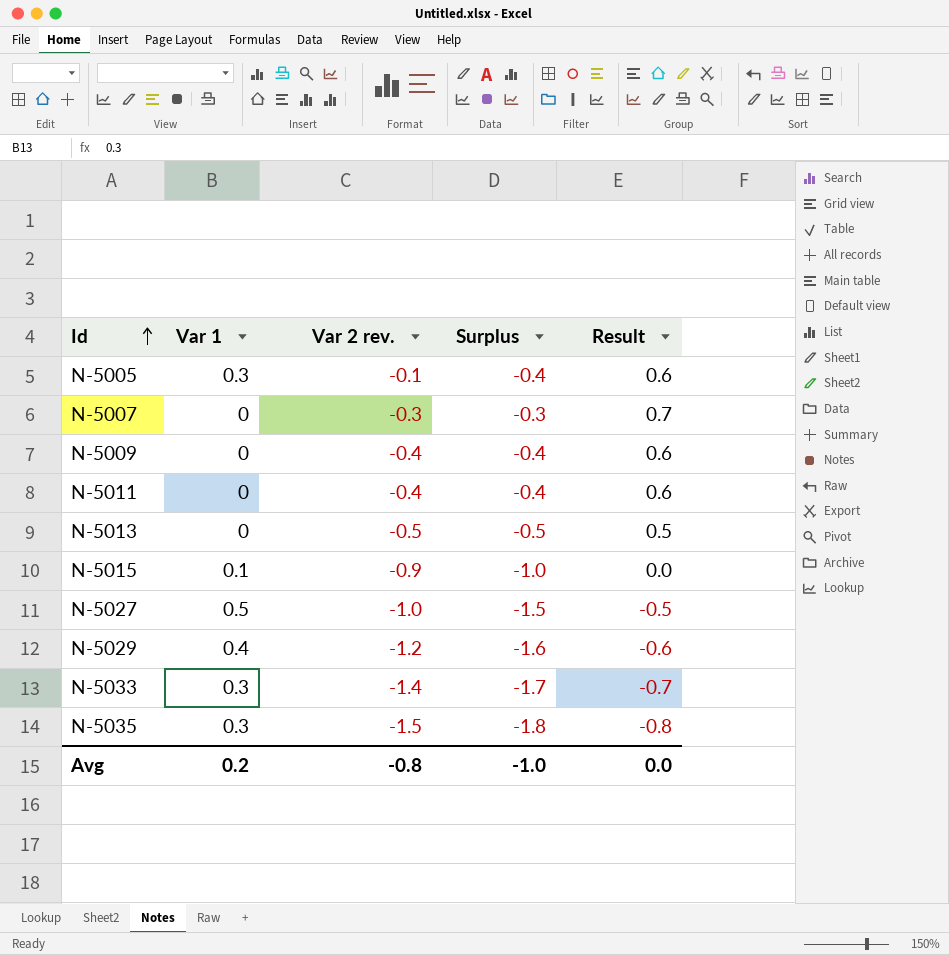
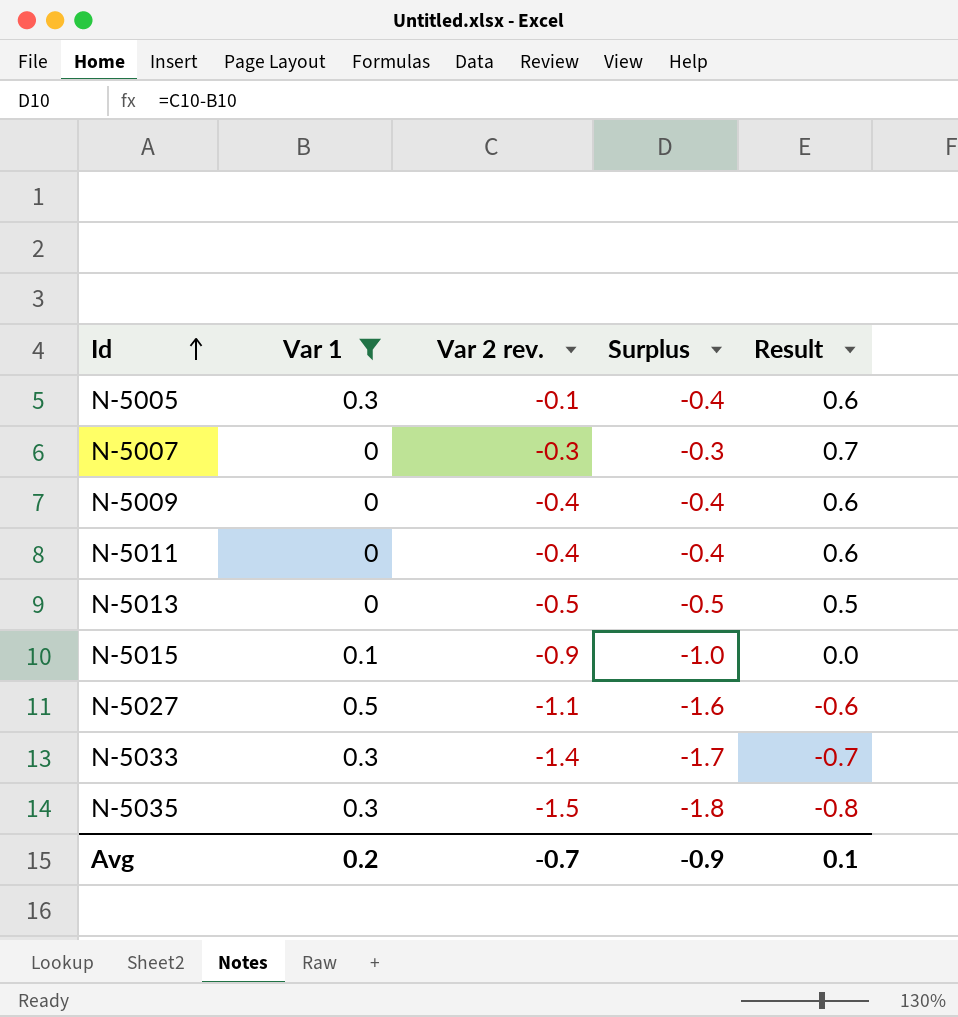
filter: none -> Var 1 != 0.4
N-5027 | Var 2 rev.: -1.0 -> -1.1
N-5027 | Surplus: -1.5 -> -1.6
N-5027 | Result: -0.5 -> -0.6
Avg | Var 2 rev.: -0.8 -> -0.7
Avg | Surplus: -1.0 -> -0.9
Avg | Result: 0.0 -> 0.1

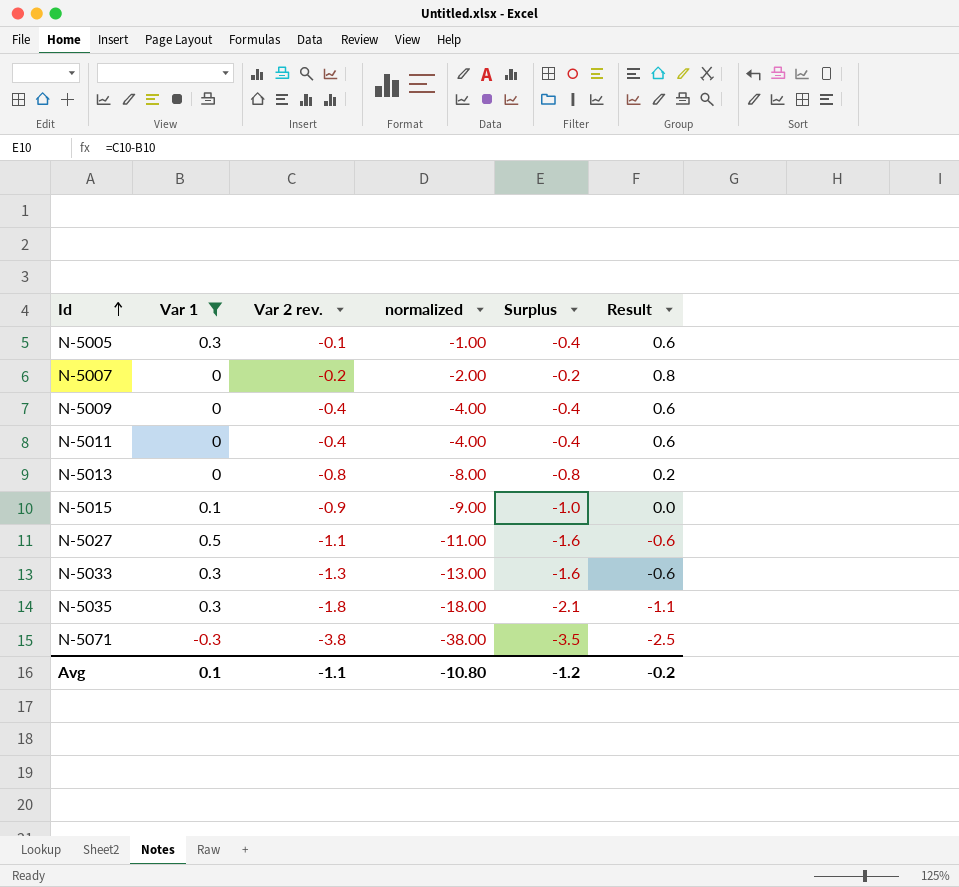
column normalized | formula: none -> [Var 2 rev.] * 10
N-5007 | Var 2 rev.: -0.3 -> -0.2
N-5007 | Surplus: -0.3 -> -0.2
N-5007 | Result: 0.7 -> 0.8
N-5013 | Var 2 rev.: -0.5 -> -0.8
N-5013 | Surplus: -0.5 -> -0.8
N-5013 | Result: 0.5 -> 0.2
N-5033 | Var 2 rev.: -1.4 -> -1.3
N-5033 | Surplus: -1.7 -> -1.6
N-5033 | Result: -0.7 -> -0.6
N-5035 | Var 2 rev.: -1.5 -> -1.8
N-5035 | Surplus: -1.8 -> -2.1
N-5035 | Result: -0.8 -> -1.1
row N-5071: none -> -0.3 | -3.8 | -38.00 | -3.5 | -2.5
Avg | Var 1: 0.2 -> 0.1
Avg | Var 2 rev.: -0.7 -> -1.1
Avg | Surplus: -0.9 -> -1.2
Avg | Result: 0.1 -> -0.2

